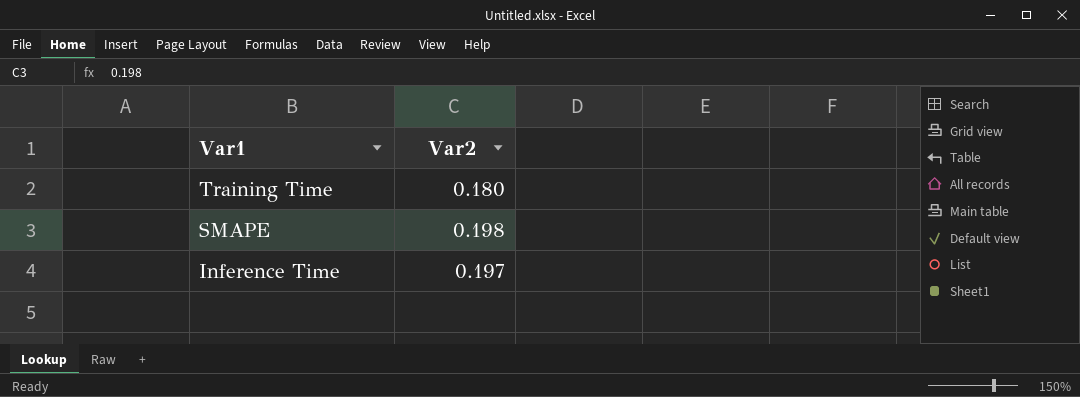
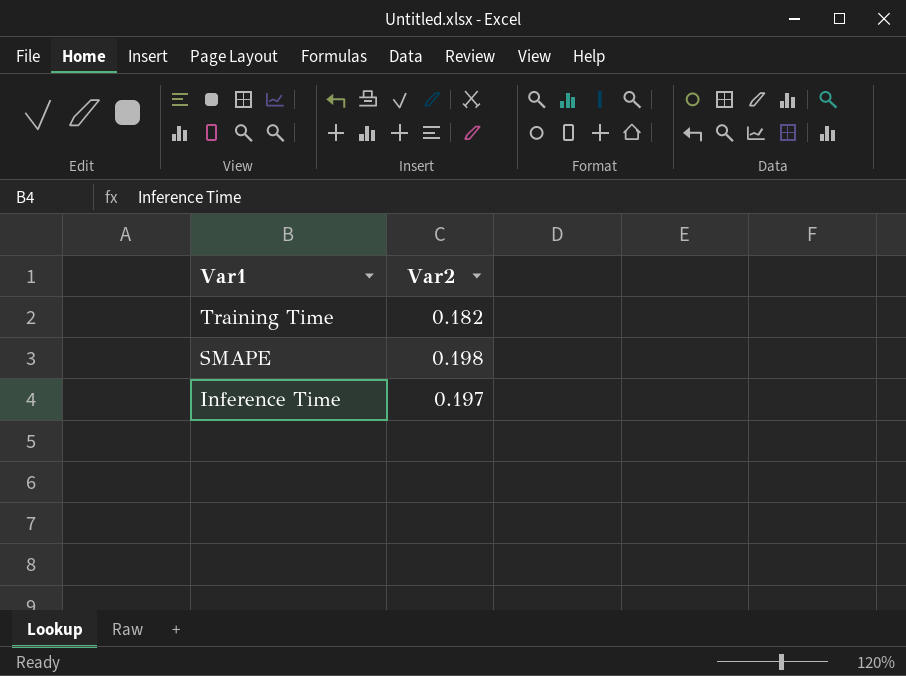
Training Time | Var2: 0.180 -> 0.182

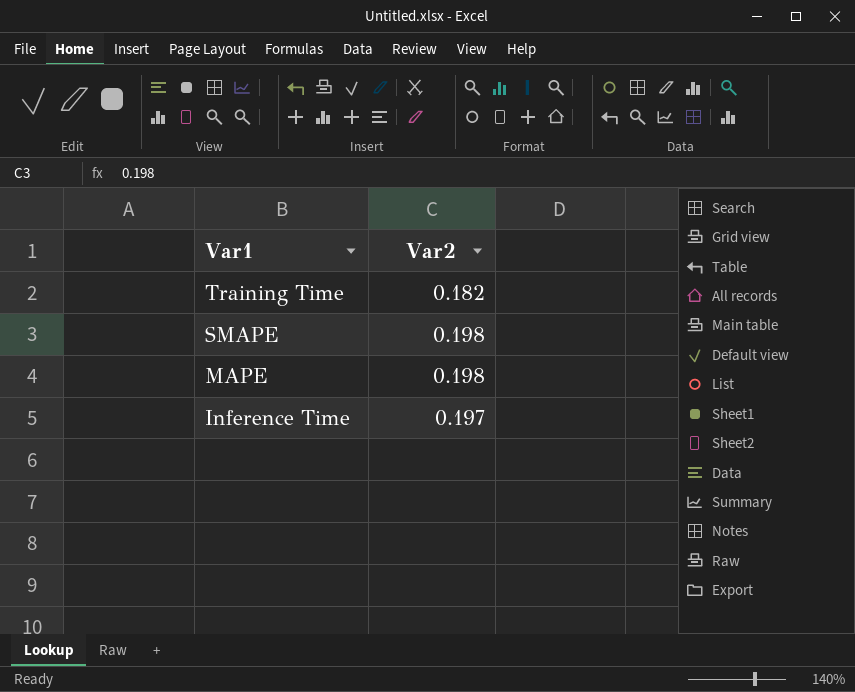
row MAPE: none -> 0.198

